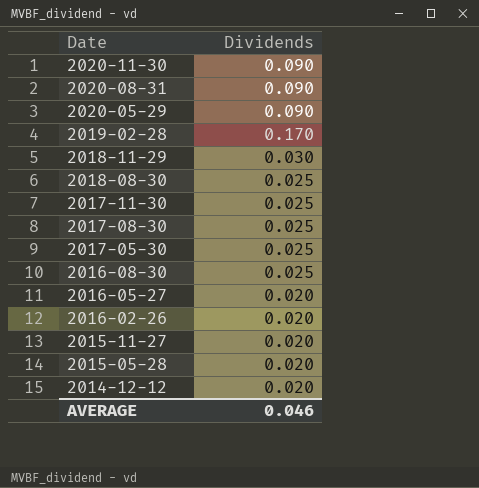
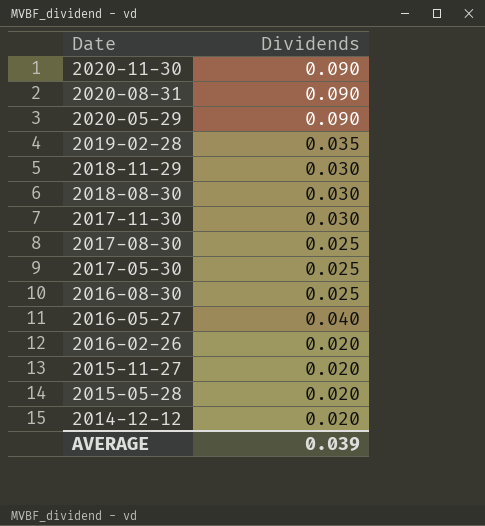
2019-02-28 | Dividends: 0.170 -> 0.035
2018-08-30 | Dividends: 0.025 -> 0.030
2017-11-30 | Dividends: 0.025 -> 0.030
2016-05-27 | Dividends: 0.020 -> 0.040
AVERAGE | Dividends: 0.046 -> 0.039

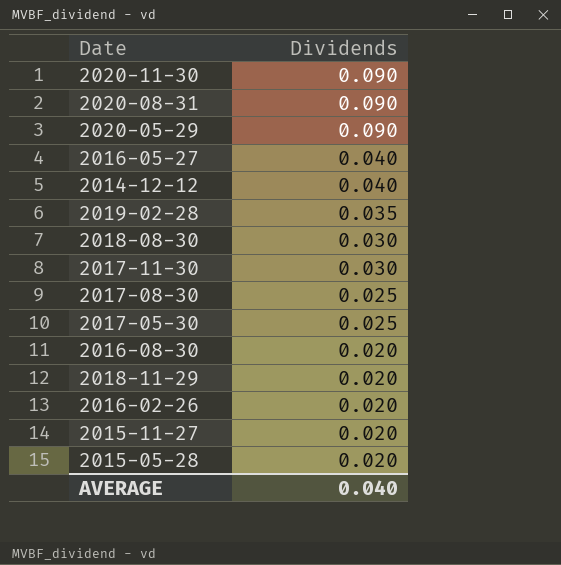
row order: Date descending -> Dividends descending
2014-12-12 | Dividends: 0.020 -> 0.040
2016-08-30 | Dividends: 0.025 -> 0.020
2018-11-29 | Dividends: 0.030 -> 0.020
AVERAGE | Dividends: 0.039 -> 0.040

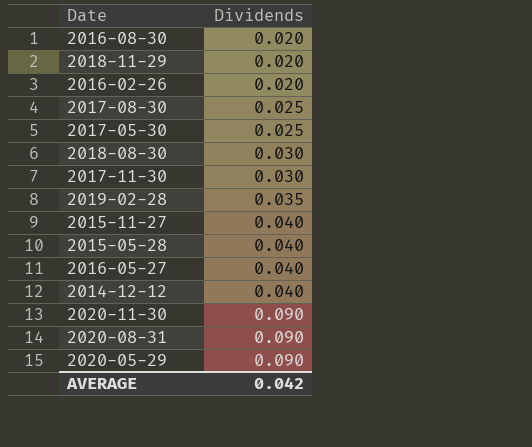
row order: Dividends descending -> Dividends ascending
2015-11-27 | Dividends: 0.020 -> 0.040
2015-05-28 | Dividends: 0.020 -> 0.040
AVERAGE | Dividends: 0.040 -> 0.042

